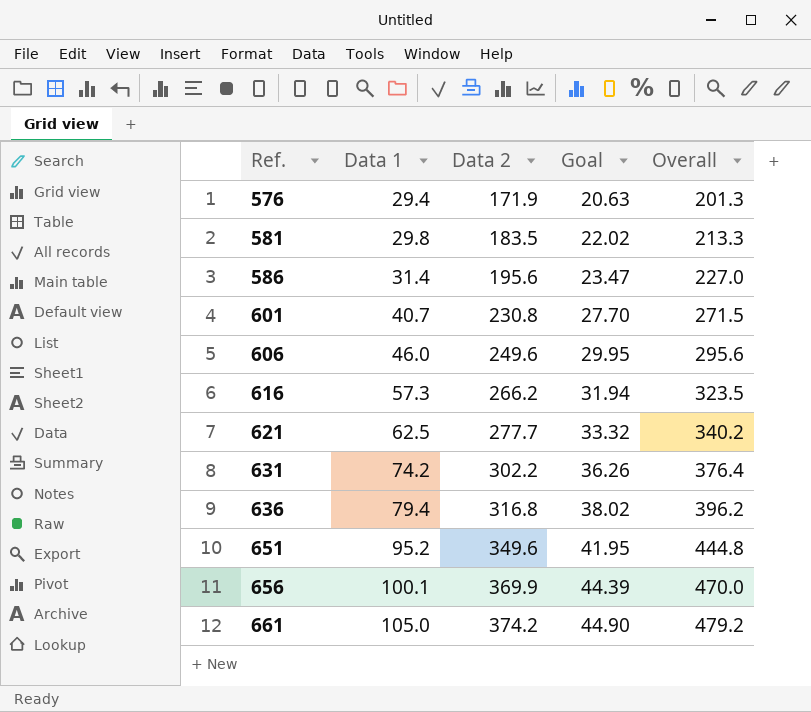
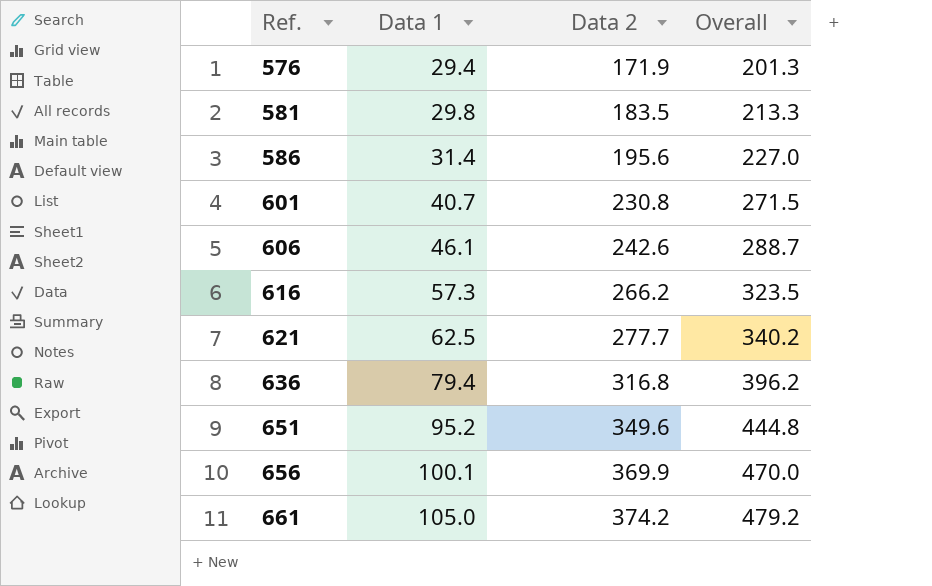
column Goal | formula: [Data 2] * 0.12 -> none
row 631: 74.2 | 302.2 | 36.26 | 376.4 -> none
606 | Data 1: 46.0 -> 46.1
606 | Data 2: 249.6 -> 242.6
606 | Overall: 295.6 -> 288.7

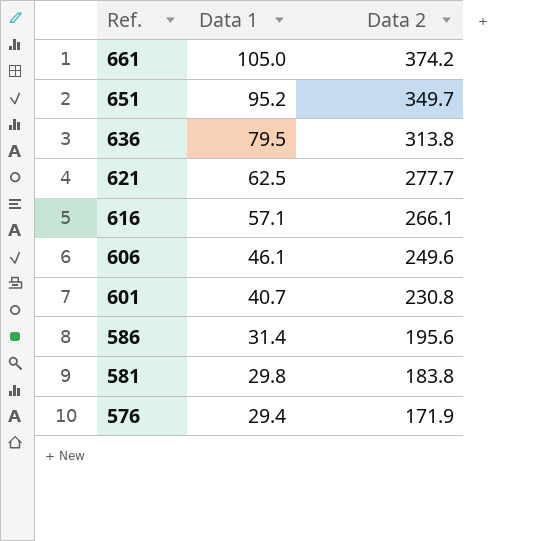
row order: Ref. ascending -> Ref. descending
column Overall | formula: [Data 1] + [Data 2] -> none
row 656: 100.1 | 369.9 | 470.0 -> none
651 | Data 2: 349.6 -> 349.7
636 | Data 1: 79.4 -> 79.5
636 | Data 2: 316.8 -> 313.8
616 | Data 1: 57.3 -> 57.1
616 | Data 2: 266.2 -> 266.1
606 | Data 2: 242.6 -> 249.6
581 | Data 2: 183.5 -> 183.8

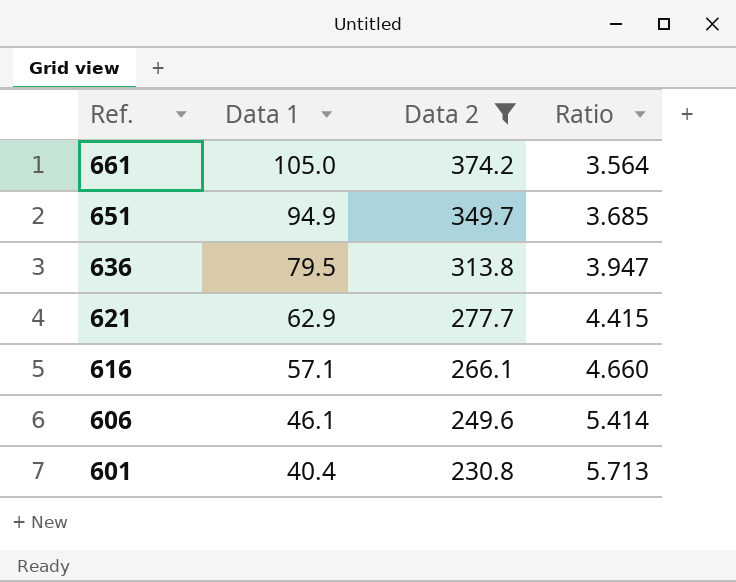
filter: none -> Data 2 >= 230.8
column Ratio | formula: none -> [Data 2] / [Data 1]
651 | Data 1: 95.2 -> 94.9
621 | Data 1: 62.5 -> 62.9
601 | Data 1: 40.7 -> 40.4

